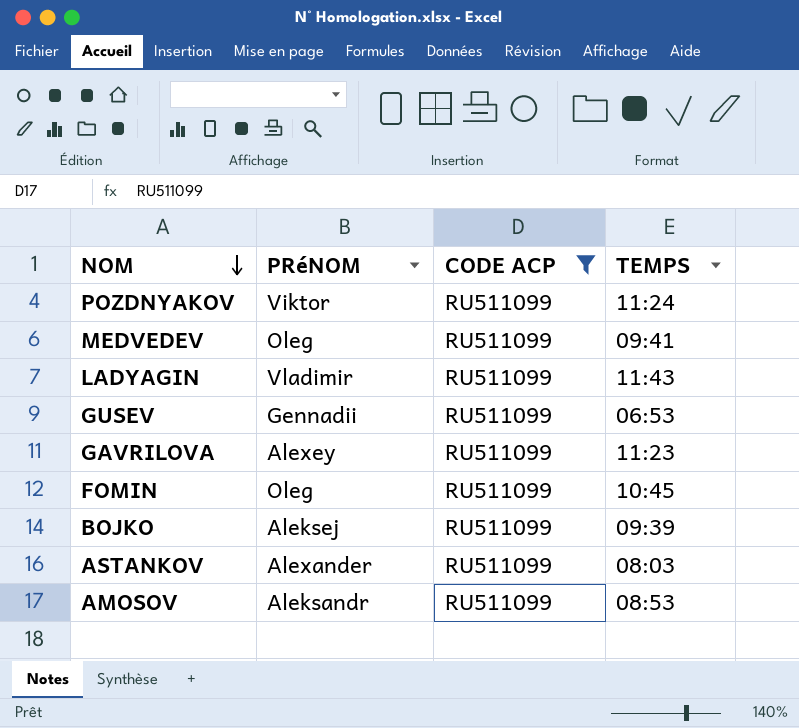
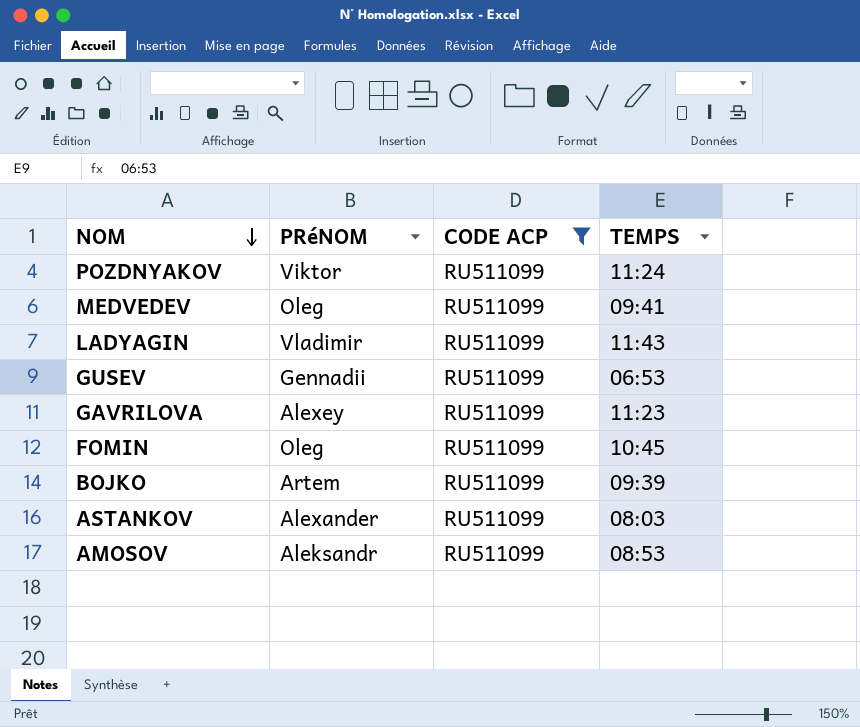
BOJKO | PRéNOM: Aleksej -> Artem

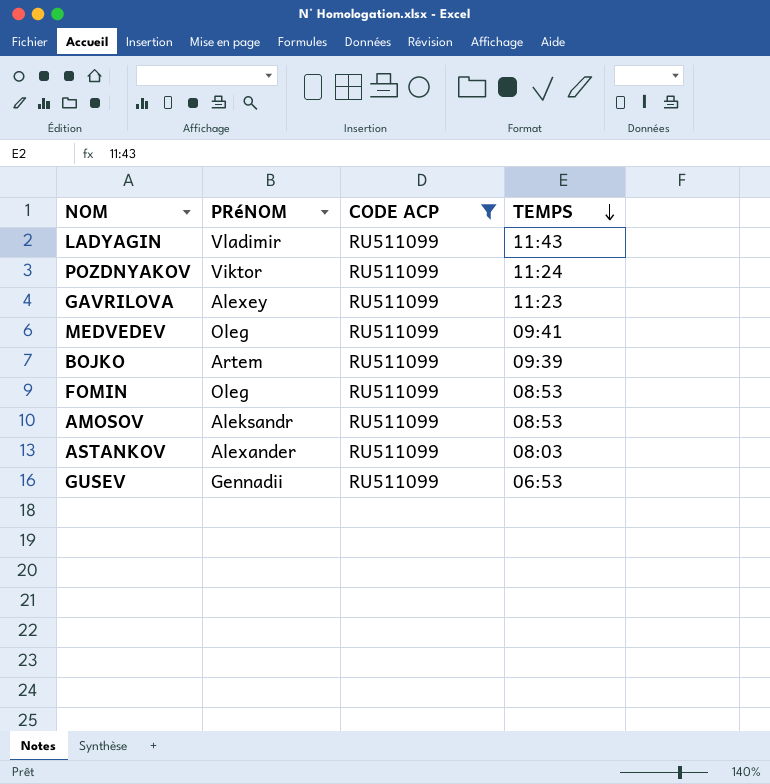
row order: NOM descending -> TEMPS descending
FOMIN | TEMPS: 10:45 -> 08:53

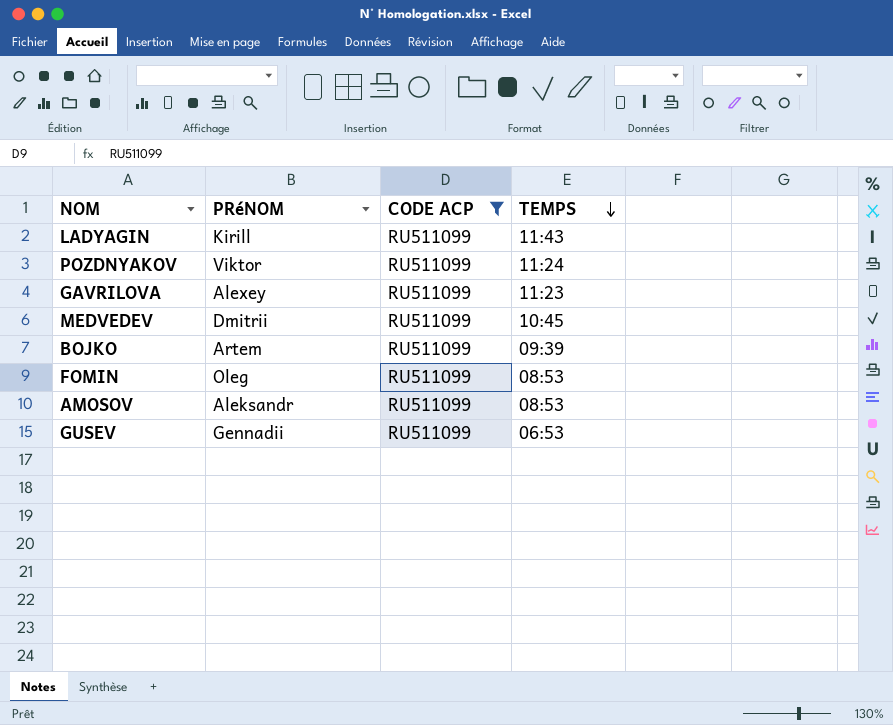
row ASTANKOV: Alexander | RU511099 | 08:03 -> none
LADYAGIN | PRéNOM: Vladimir -> Kirill
MEDVEDEV | PRéNOM: Oleg -> Dmitrii
MEDVEDEV | TEMPS: 09:41 -> 10:45

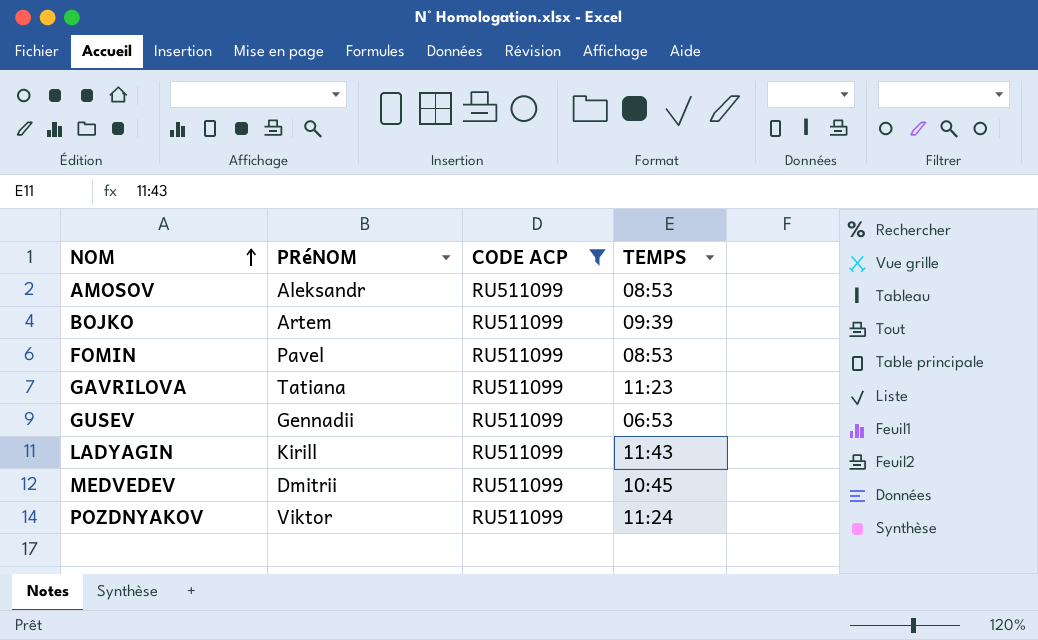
row order: TEMPS descending -> NOM ascending
FOMIN | PRéNOM: Oleg -> Pavel
GAVRILOVA | PRéNOM: Alexey -> Tatiana

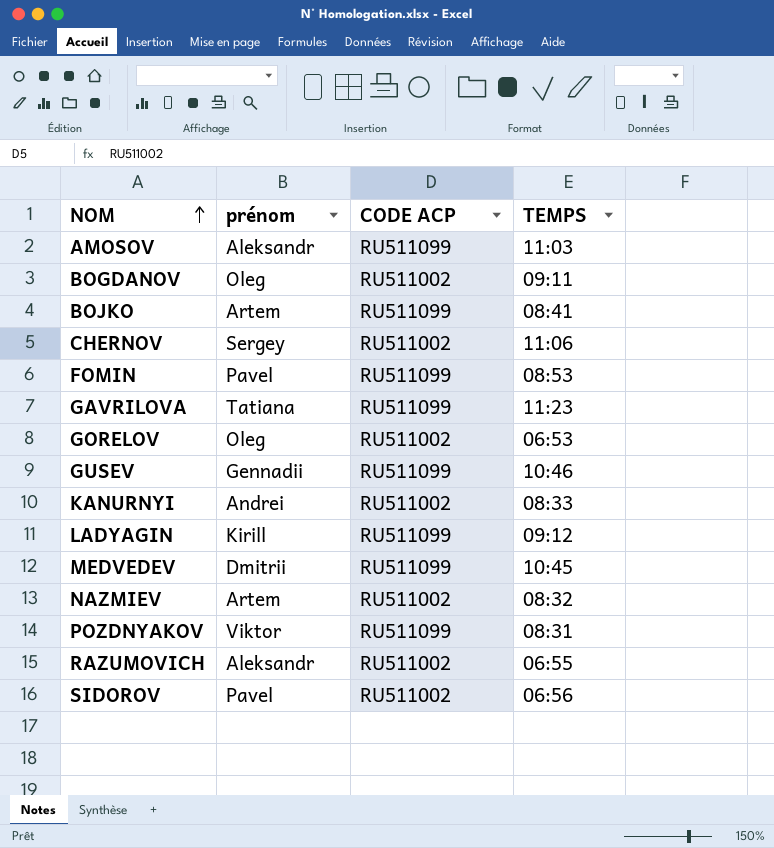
filter: CODE ACP = RU511099 -> none
column name: PRéNOM -> prénom
AMOSOV | TEMPS: 08:53 -> 11:03
BOJKO | TEMPS: 09:39 -> 08:41
GUSEV | TEMPS: 06:53 -> 10:46
LADYAGIN | TEMPS: 11:43 -> 09:12
POZDNYAKOV | TEMPS: 11:24 -> 08:31

